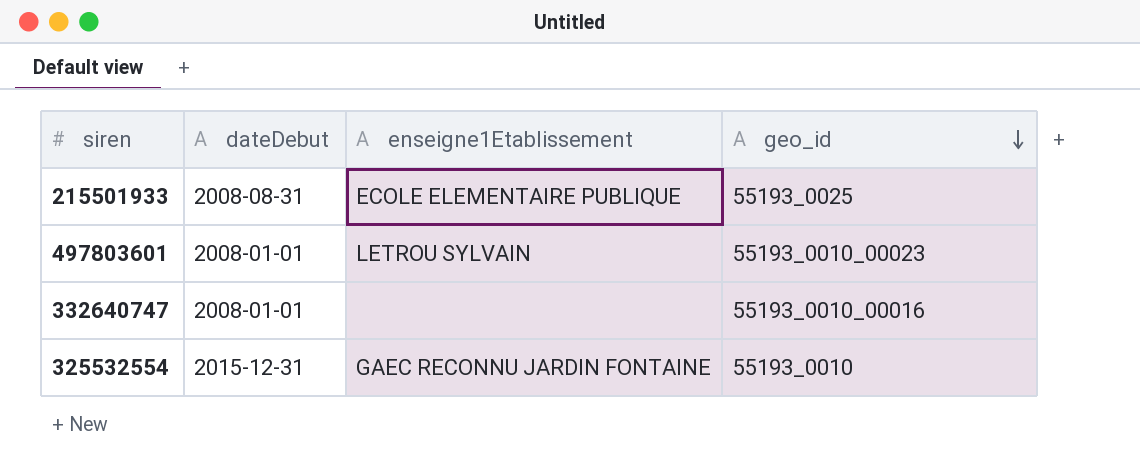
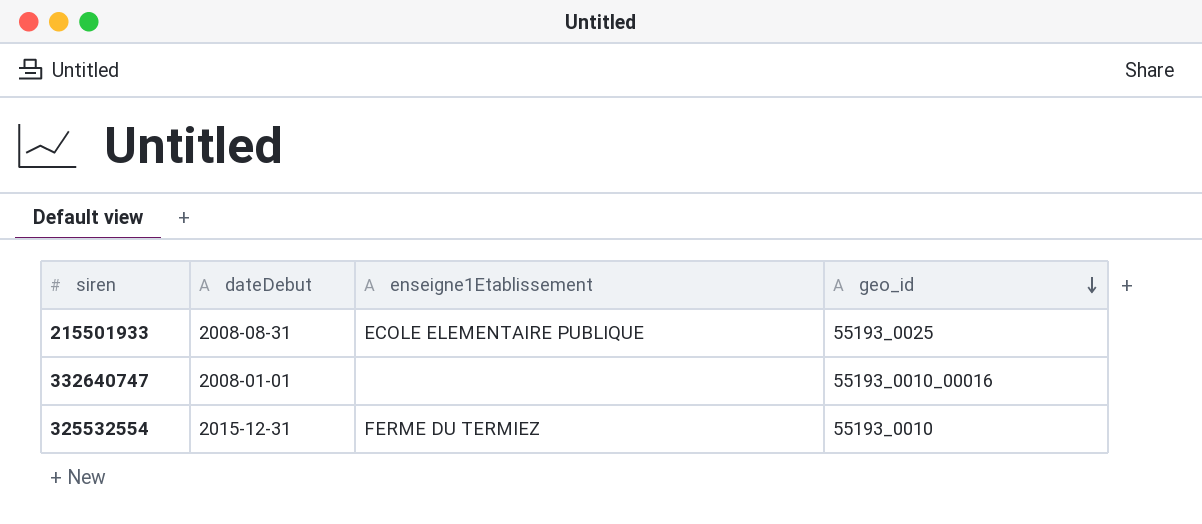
row 497803601: 2008-01-01 | LETROU SYLVAIN | 55193_0010_00023 -> none
325532554 | enseigne1Etablissement: GAEC RECONNU JARDIN FONTAINE -> FERME DU TERMIEZ

